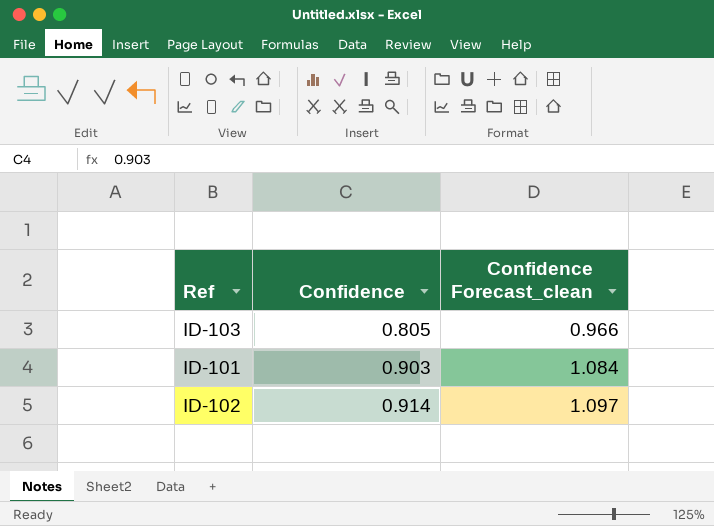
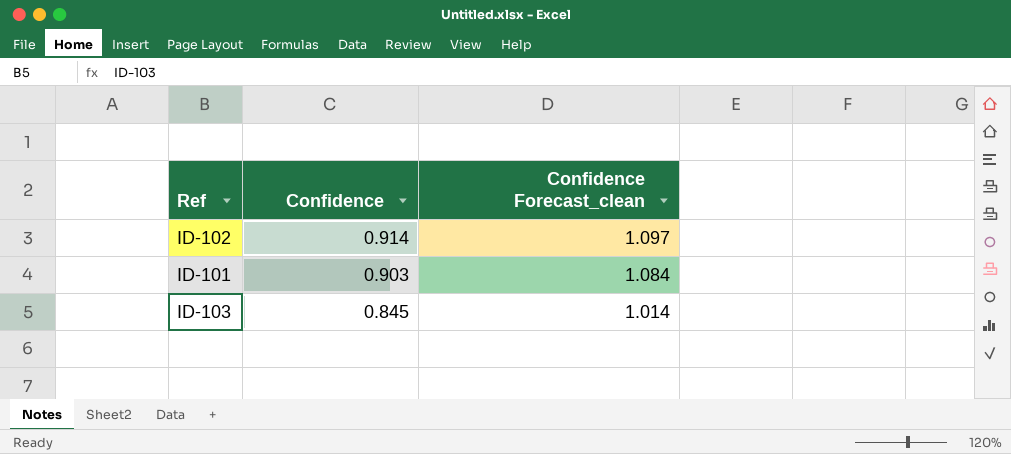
row order: Confidence ascending -> Confidence descending
ID-103 | Confidence: 0.805 -> 0.845
ID-103 | Confidence Forecast_clean: 0.966 -> 1.014

